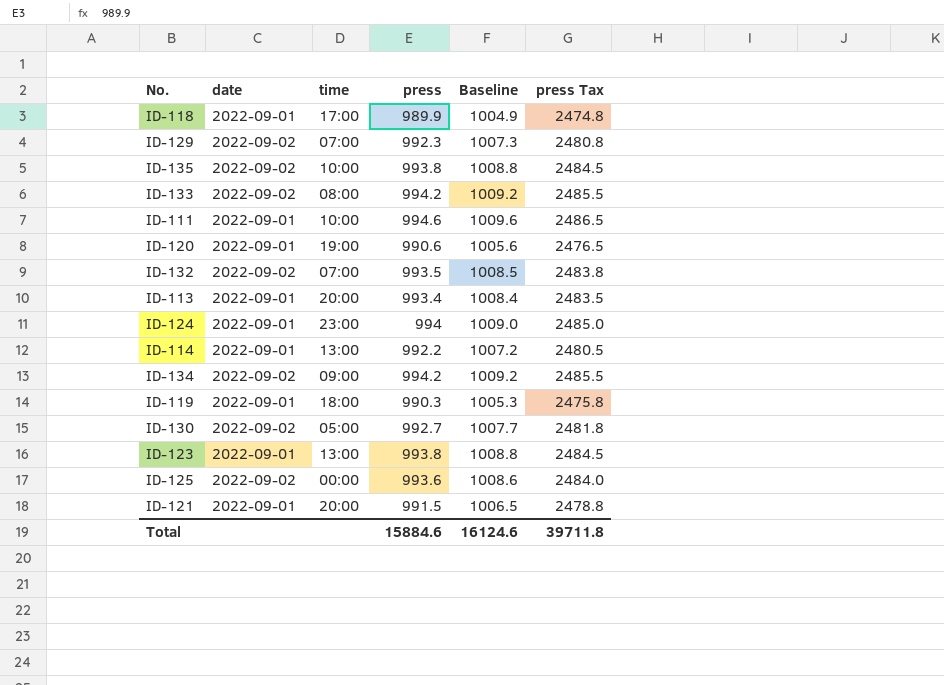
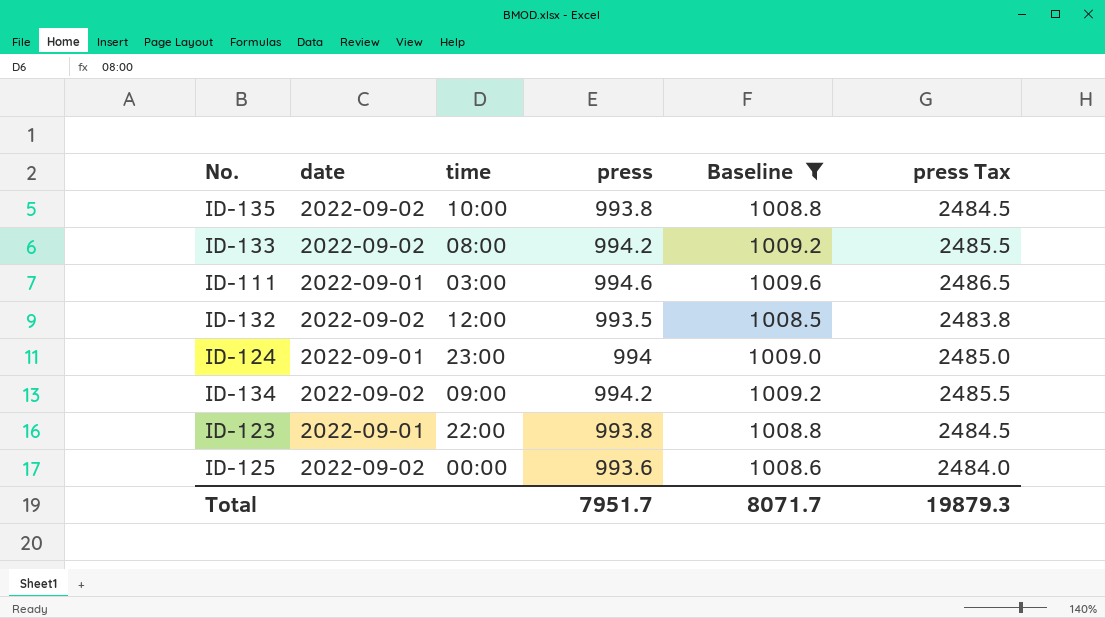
filter: none -> Baseline >= 1008.5
ID-111 | time: 10:00 -> 03:00
ID-132 | time: 07:00 -> 12:00
ID-123 | time: 13:00 -> 22:00
Total | press: 15884.6 -> 7951.7
Total | Baseline: 16124.6 -> 8071.7
Total | press Tax: 39711.8 -> 19879.3

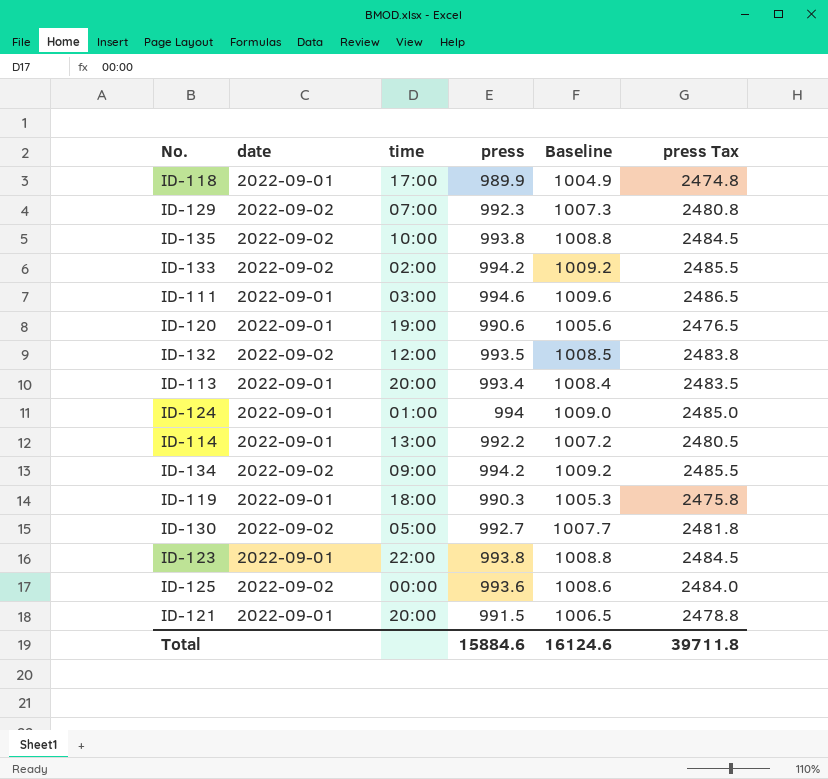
filter: Baseline >= 1008.5 -> none
ID-133 | time: 08:00 -> 02:00
ID-124 | time: 23:00 -> 01:00
Total | press: 7951.7 -> 15884.6
Total | Baseline: 8071.7 -> 16124.6
Total | press Tax: 19879.3 -> 39711.8

